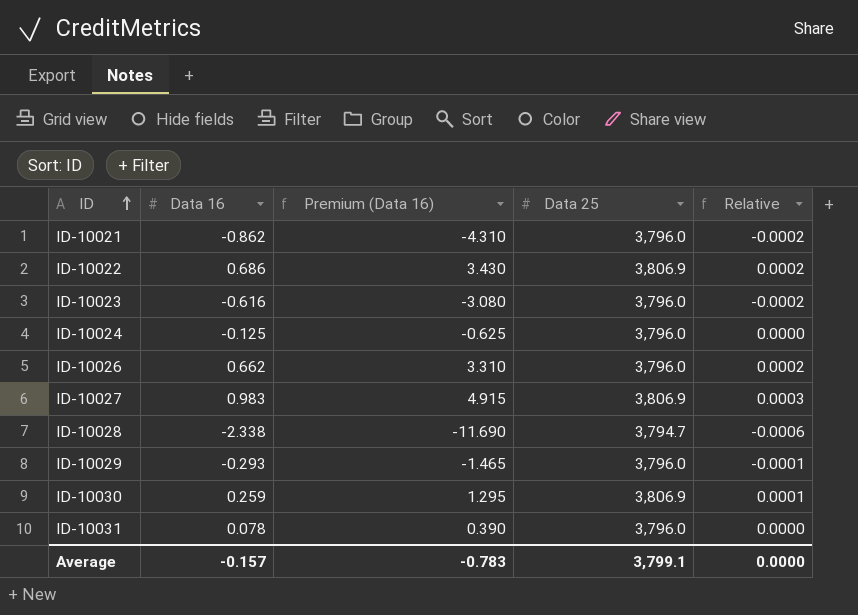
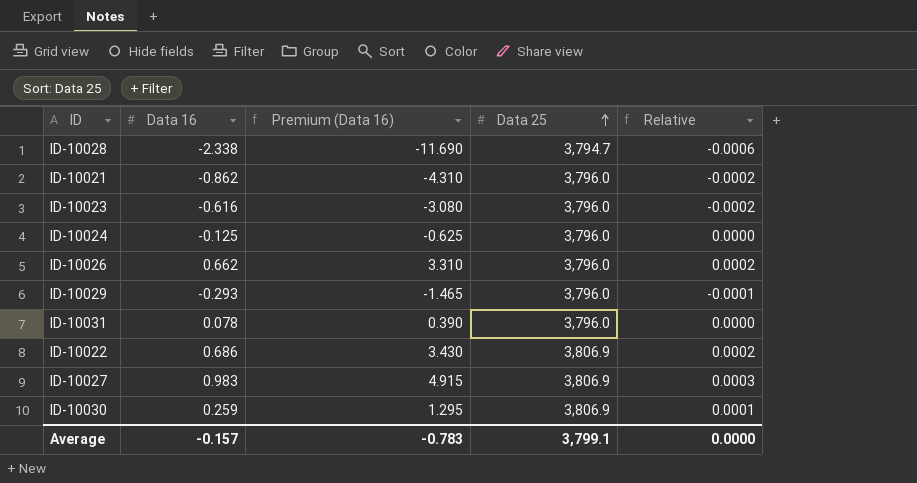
row order: ID ascending -> Data 25 ascending

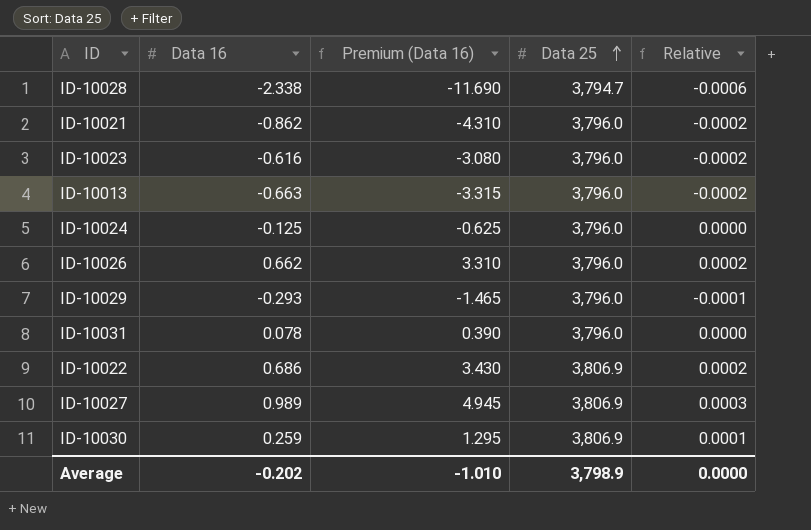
row ID-10013: none -> -0.663 | -3.315 | 3,796.0 | -0.0002
ID-10027 | Data 16: 0.983 -> 0.989
ID-10027 | Premium (Data 16): 4.915 -> 4.945
Average | Data 16: -0.157 -> -0.202
Average | Premium (Data 16): -0.783 -> -1.010
Average | Data 25: 3,799.1 -> 3,798.9

